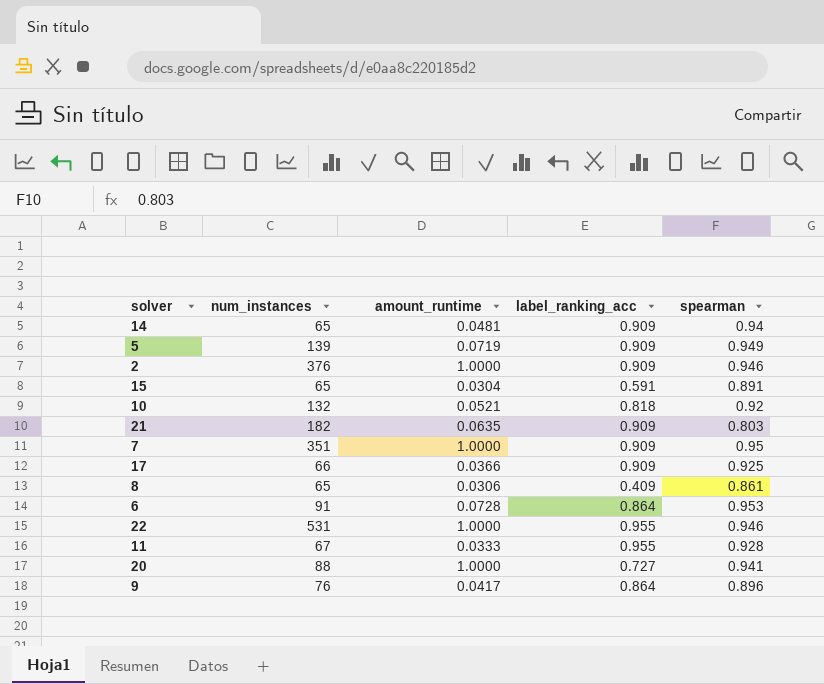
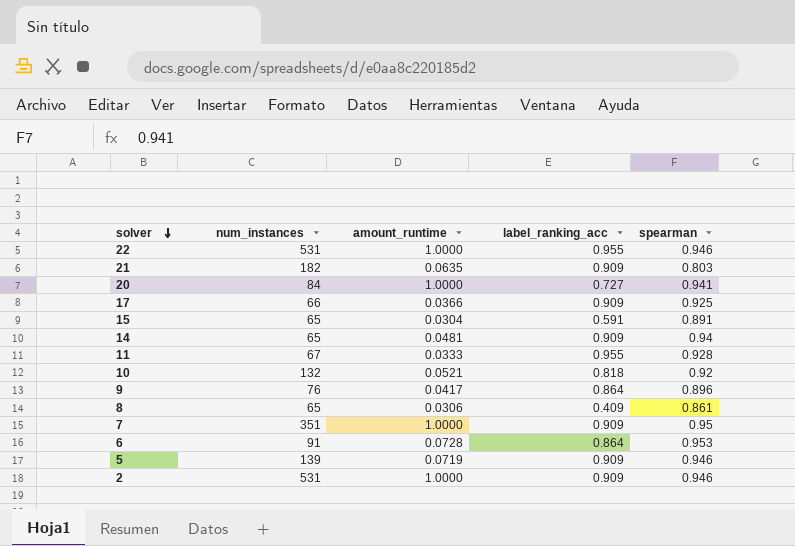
row order: none -> solver descending
20 | num_instances: 88 -> 84
5 | spearman: 0.949 -> 0.946
2 | num_instances: 376 -> 531

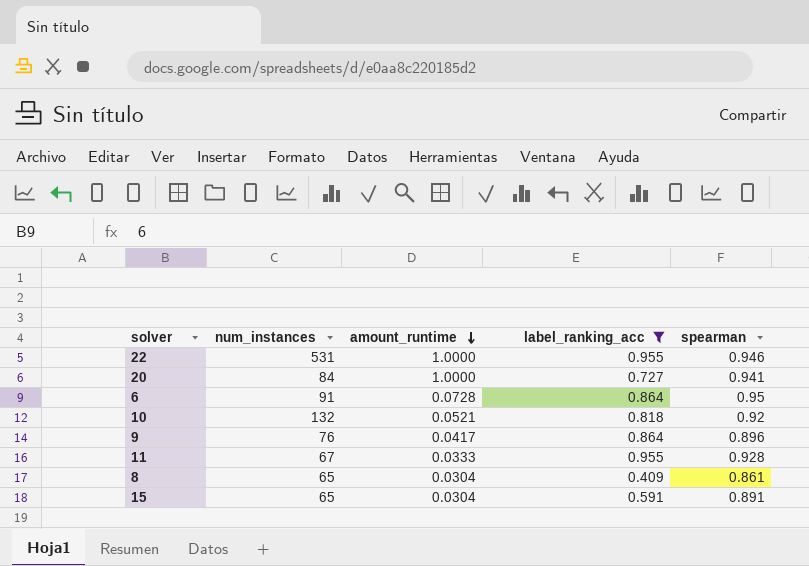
filter: none -> label_ranking_acc != 0.909
row order: solver descending -> amount_runtime descending
6 | spearman: 0.953 -> 0.95
8 | amount_runtime: 0.0306 -> 0.0304

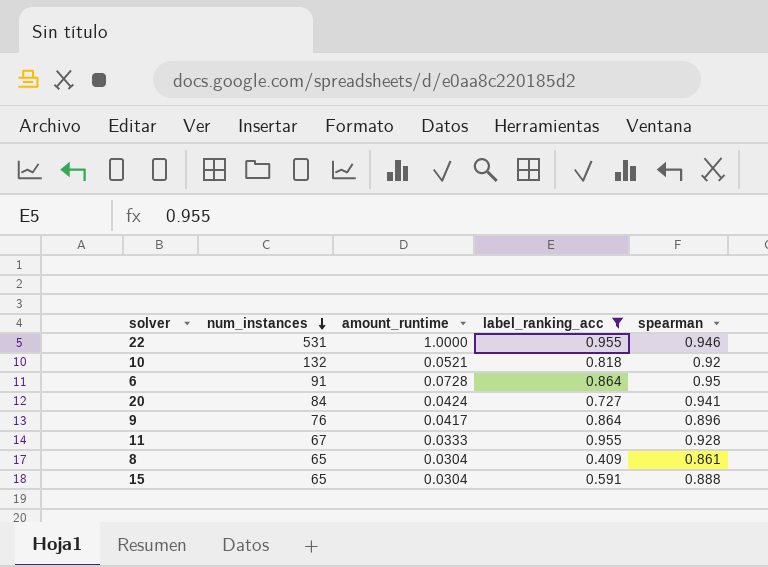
row order: amount_runtime descending -> num_instances descending
20 | amount_runtime: 1.0000 -> 0.0424
15 | spearman: 0.891 -> 0.888

